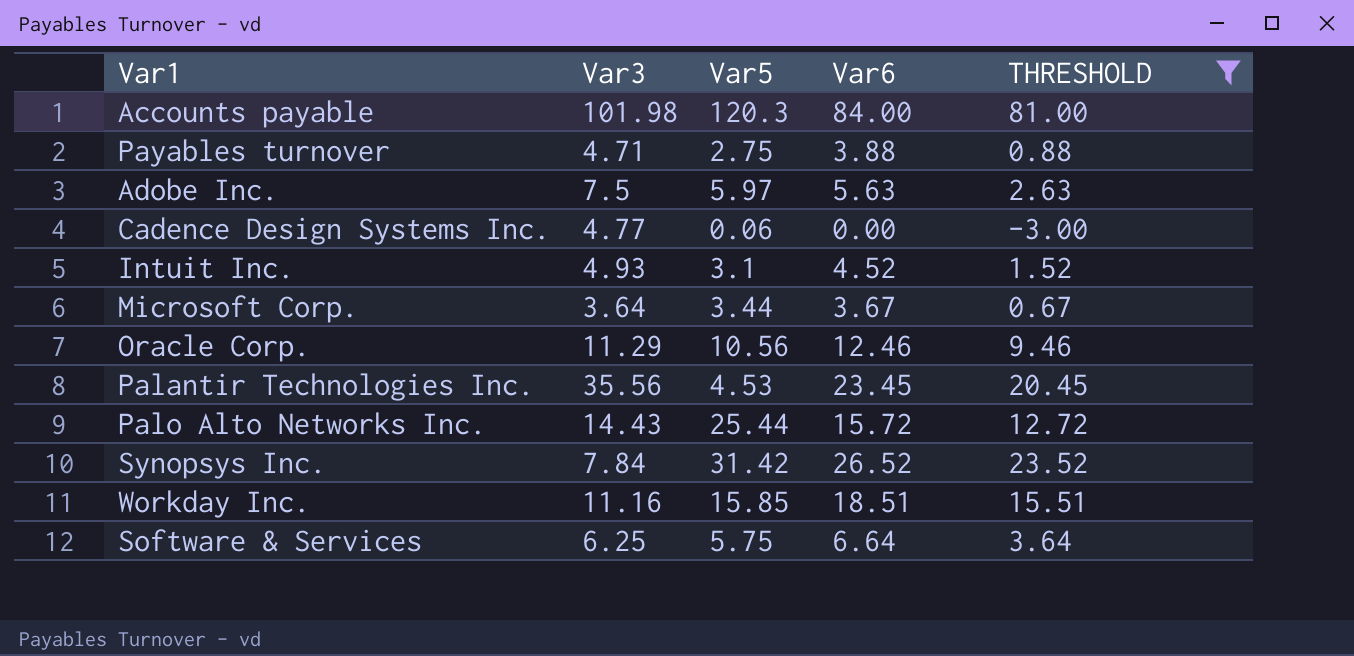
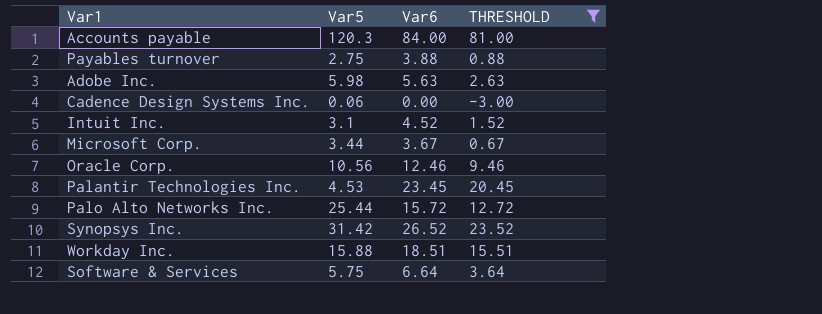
column Var3 | position: 2 -> none
Adobe Inc. | Var5: 5.97 -> 5.98
Workday Inc. | Var5: 15.85 -> 15.88

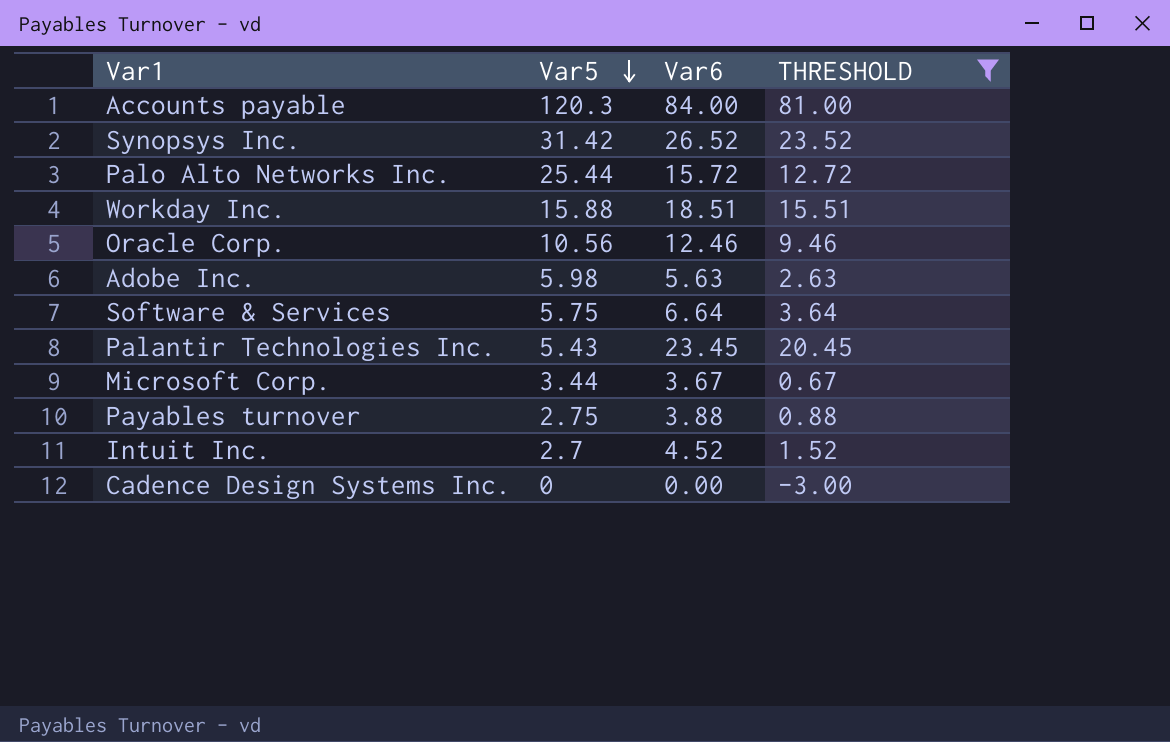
row order: none -> Var5 descending
Palantir Technologies Inc. | Var5: 4.53 -> 5.43
Intuit Inc. | Var5: 3.1 -> 2.7
Cadence Design Systems Inc. | Var5: 0.06 -> 0

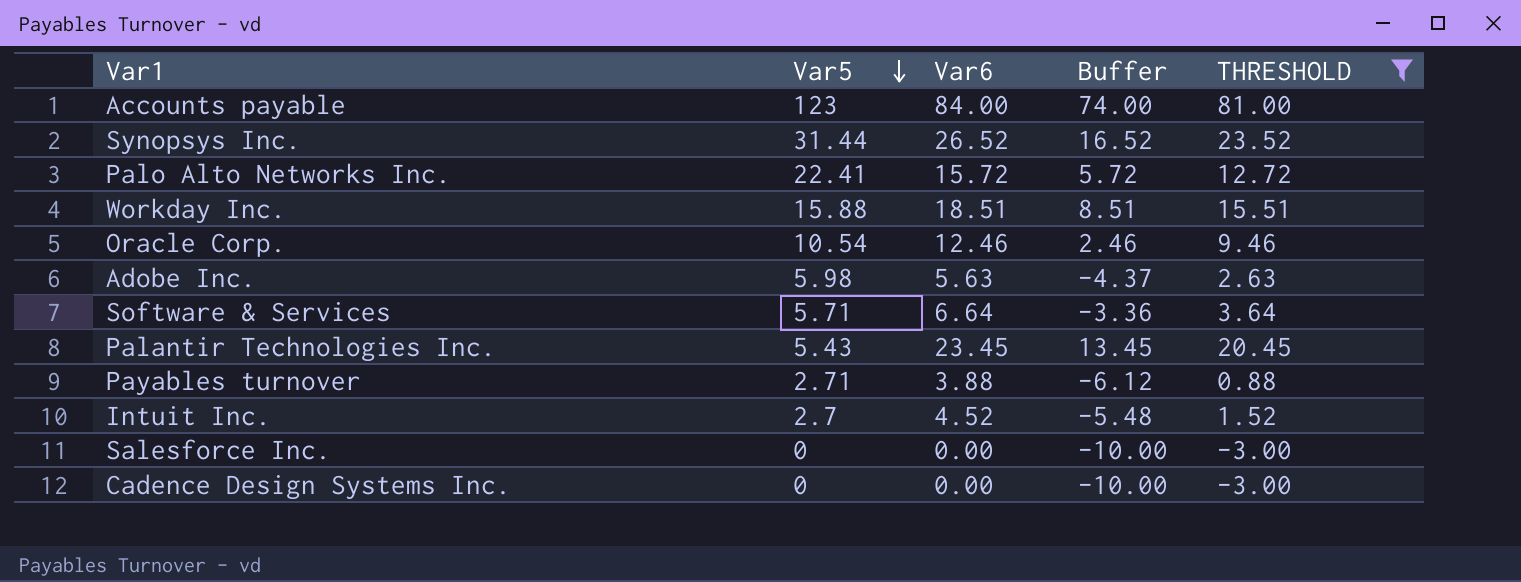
column Buffer | formula: none -> [Var6] - 10
row Microsoft Corp.: 3.44 | 3.67 | 0.67 -> none
Accounts payable | Var5: 120.3 -> 123
Synopsys Inc. | Var5: 31.42 -> 31.44
Palo Alto Networks Inc. | Var5: 25.44 -> 22.41
Oracle Corp. | Var5: 10.56 -> 10.54
Software & Services | Var5: 5.75 -> 5.71
Payables turnover | Var5: 2.75 -> 2.71
row Salesforce Inc.: none -> 0 | 0.00 | -10.00 | -3.00

